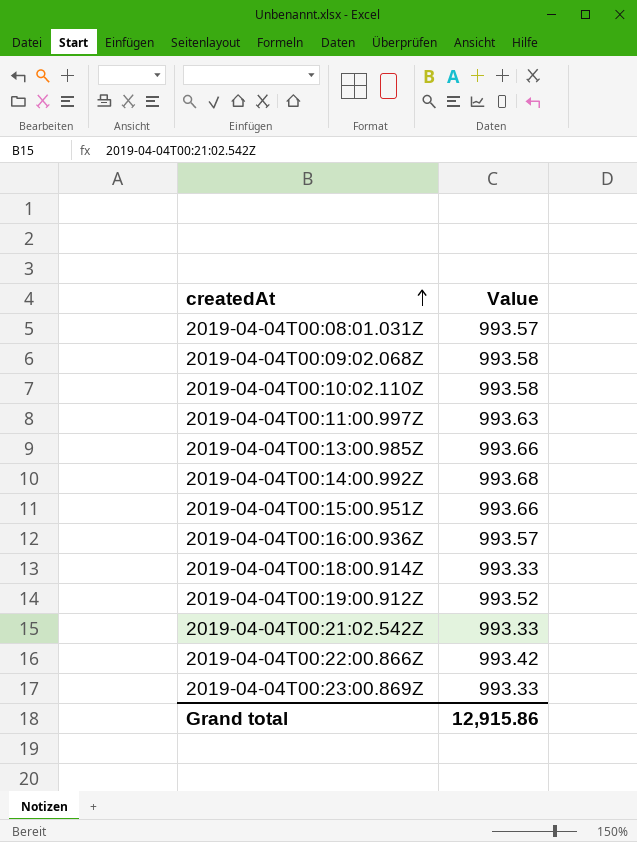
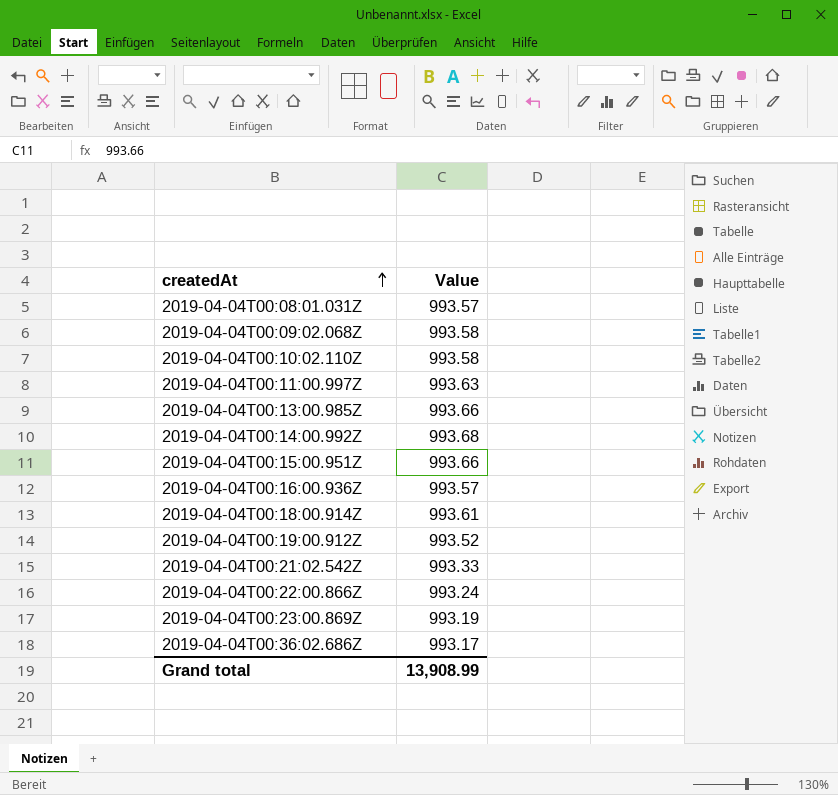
2019-04-04T00:18:00.914Z | Value: 993.33 -> 993.61
2019-04-04T00:22:00.866Z | Value: 993.42 -> 993.24
2019-04-04T00:23:00.869Z | Value: 993.33 -> 993.19
row 2019-04-04T00:36:02.686Z: none -> 993.17
Grand total | Value: 12,915.86 -> 13,908.99

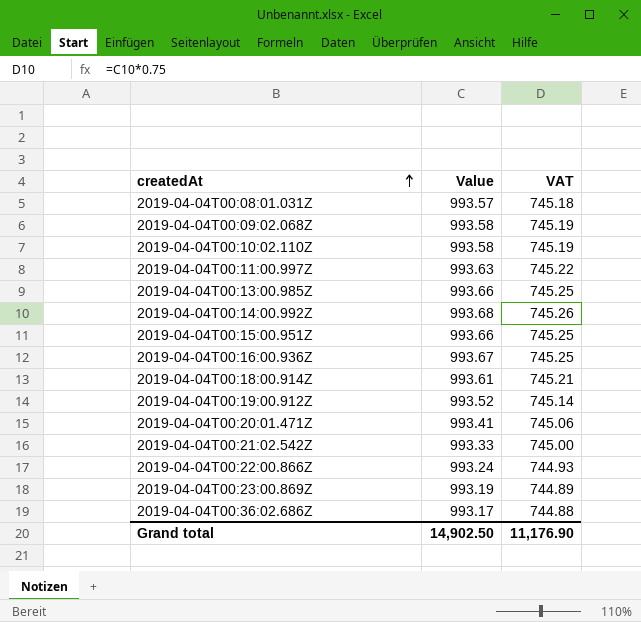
column VAT | formula: none -> [Value] * 0.75
2019-04-04T00:16:00.936Z | Value: 993.57 -> 993.67
row 2019-04-04T00:20:01.471Z: none -> 993.41 | 745.06
Grand total | Value: 13,908.99 -> 14,902.50

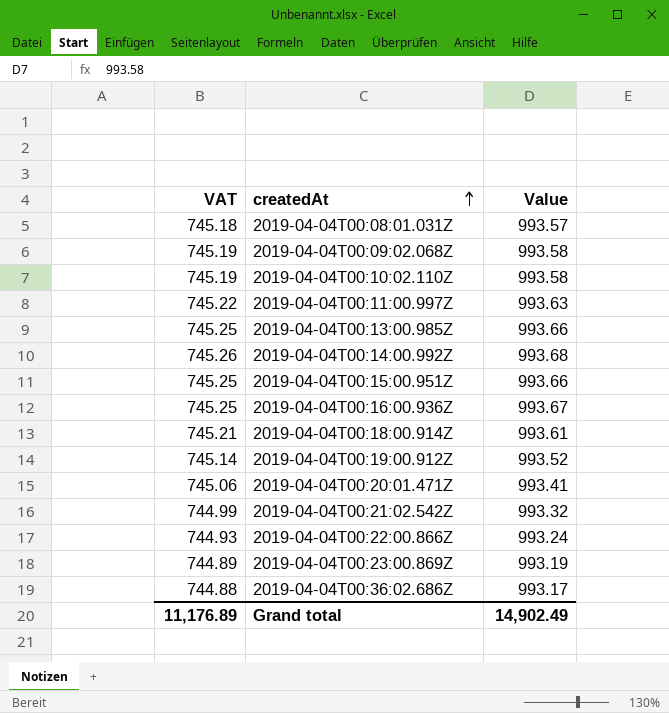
column VAT | position: 3 -> 1
2019-04-04T00:21:02.542Z | VAT: 745.00 -> 744.99
2019-04-04T00:21:02.542Z | Value: 993.33 -> 993.32
Grand total | VAT: 11,176.90 -> 11,176.89
Grand total | Value: 14,902.50 -> 14,902.49

